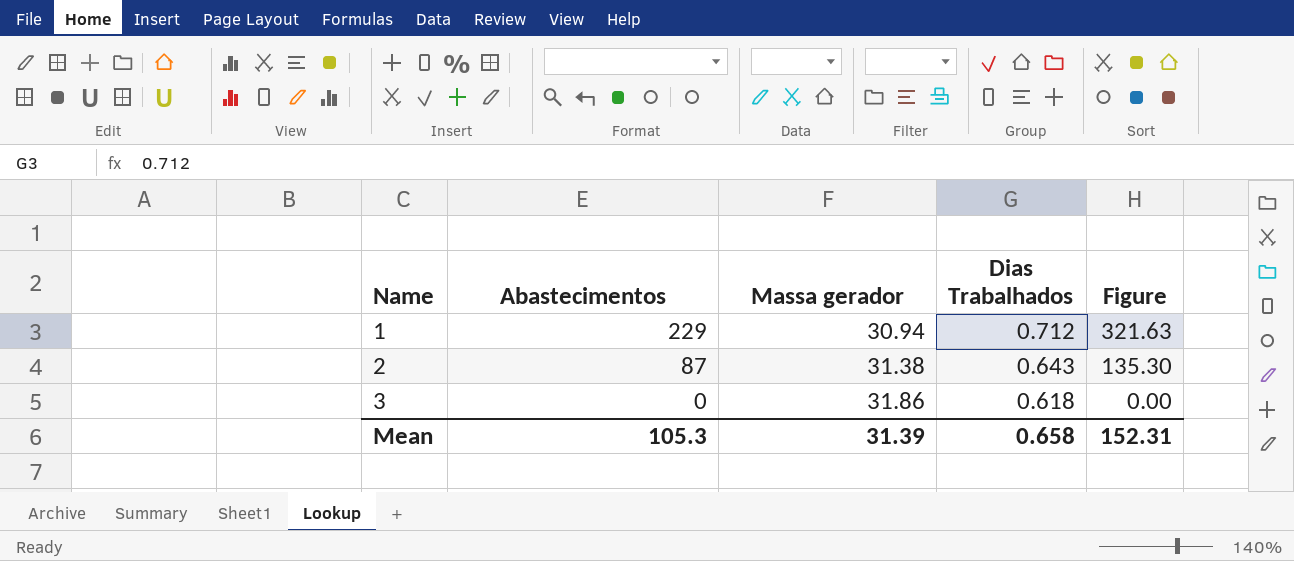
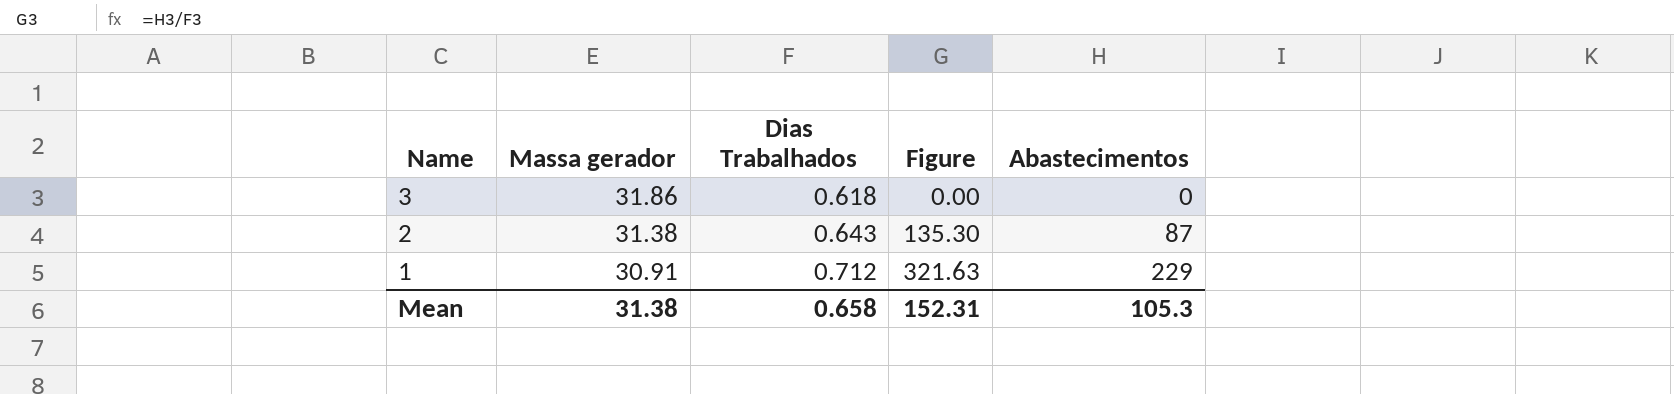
row order: Name ascending -> Name descending
column Abastecimentos | position: 2 -> 5
1 | Massa gerador: 30.94 -> 30.91
Mean | Massa gerador: 31.39 -> 31.38

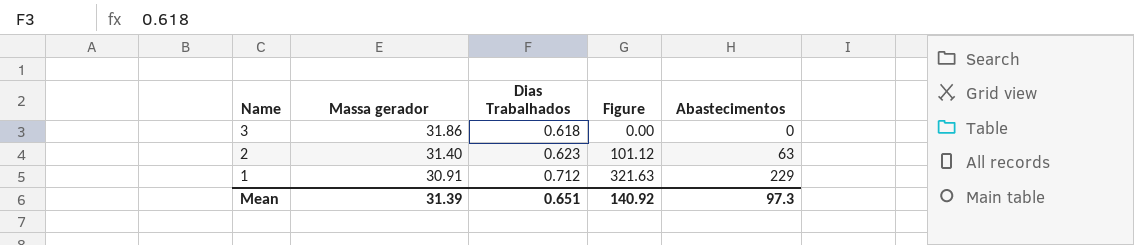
2 | Massa gerador: 31.38 -> 31.40
2 | Dias Trabalhados: 0.643 -> 0.623
2 | Figure: 135.30 -> 101.12
2 | Abastecimentos: 87 -> 63
Mean | Massa gerador: 31.38 -> 31.39
Mean | Dias Trabalhados: 0.658 -> 0.651
Mean | Figure: 152.31 -> 140.92
Mean | Abastecimentos: 105.3 -> 97.3

